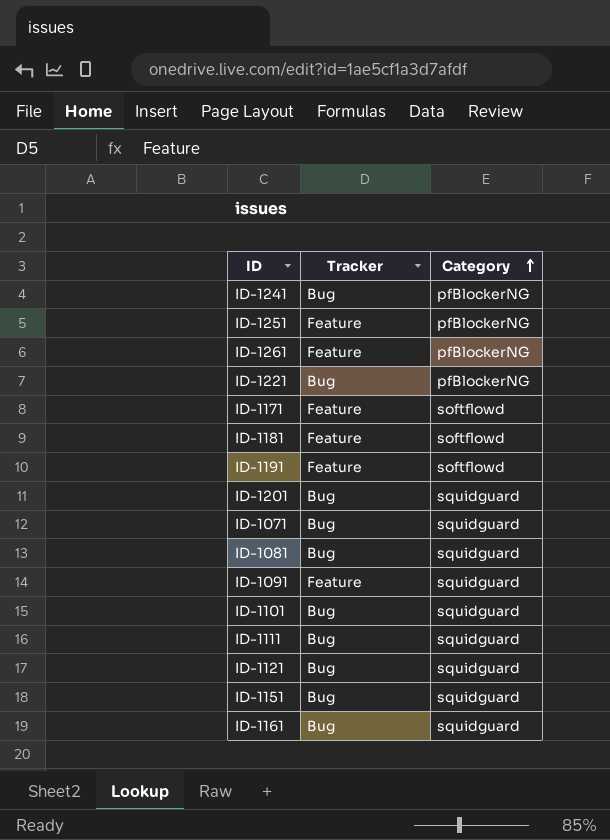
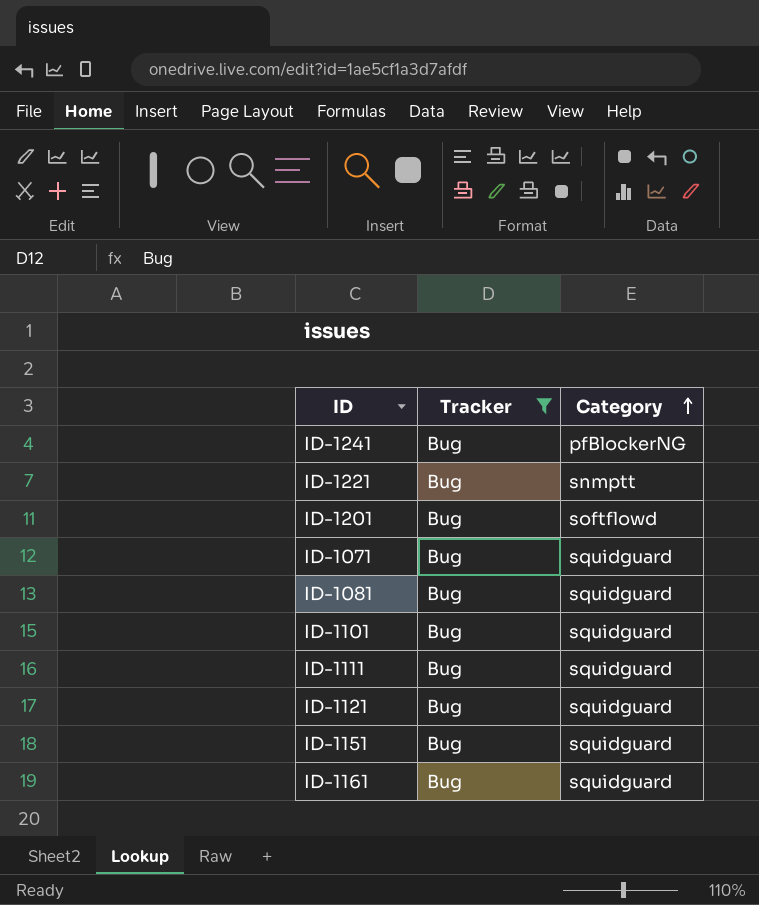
filter: none -> Tracker = Bug
ID-1221 | Category: pfBlockerNG -> snmptt
ID-1201 | Category: squidguard -> softflowd

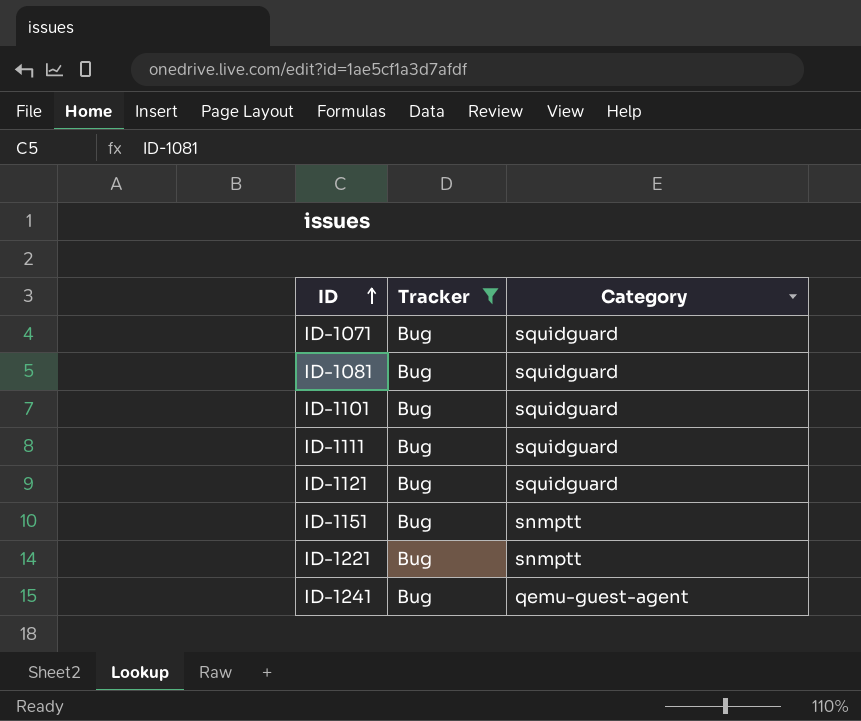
row order: Category ascending -> ID ascending
row ID-1201: Bug | softflowd -> none
row ID-1161: Bug | squidguard -> none
ID-1151 | Category: squidguard -> snmptt
ID-1241 | Category: pfBlockerNG -> qemu-guest-agent

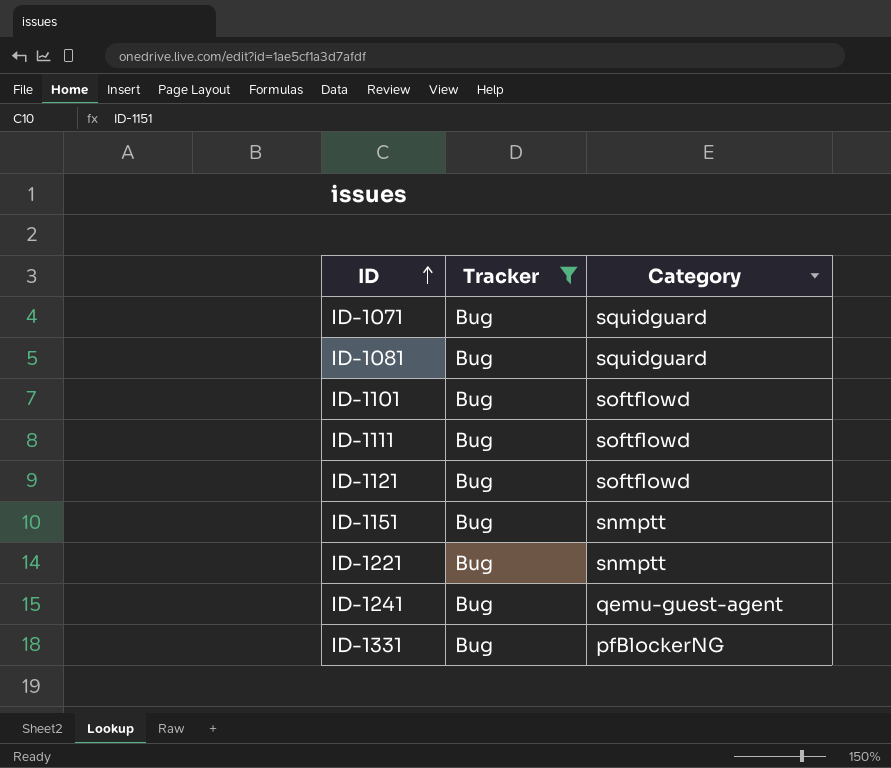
ID-1101 | Category: squidguard -> softflowd
ID-1111 | Category: squidguard -> softflowd
ID-1121 | Category: squidguard -> softflowd
row ID-1331: none -> Bug | pfBlockerNG

